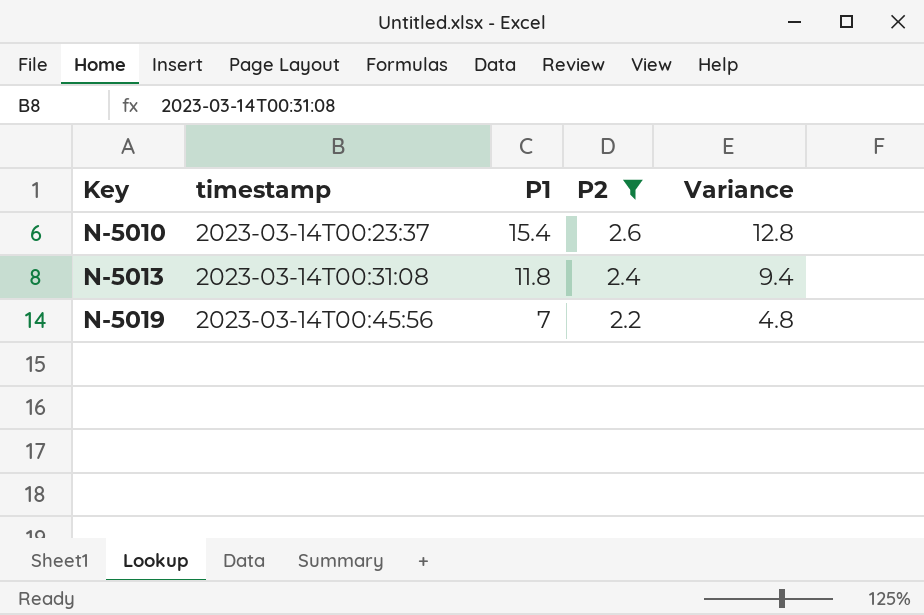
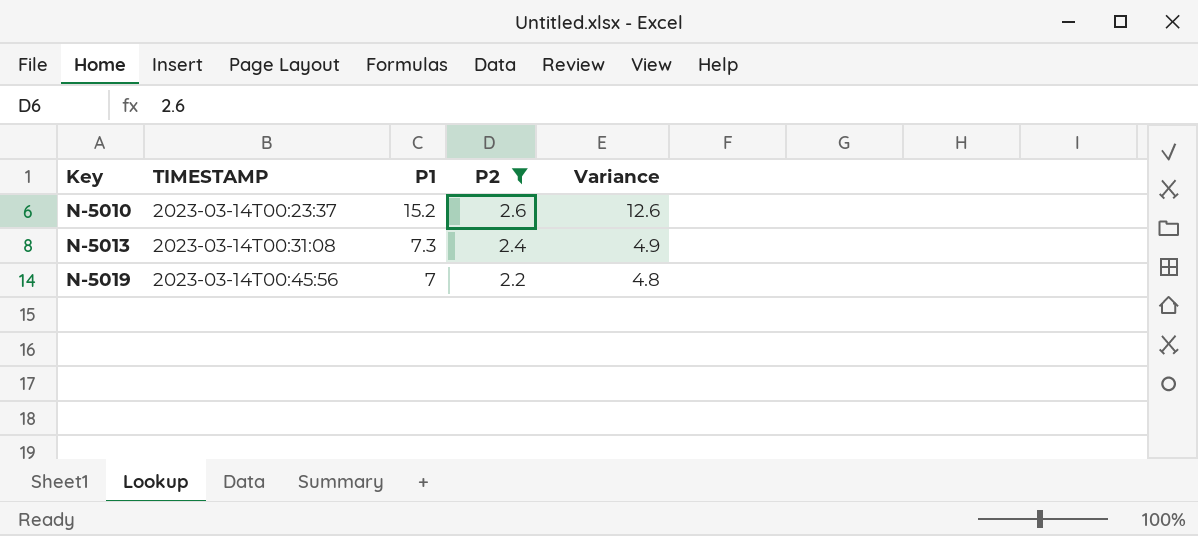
column name: timestamp -> TIMESTAMP
N-5010 | P1: 15.4 -> 15.2
N-5010 | Variance: 12.8 -> 12.6
N-5013 | P1: 11.8 -> 7.3
N-5013 | Variance: 9.4 -> 4.9

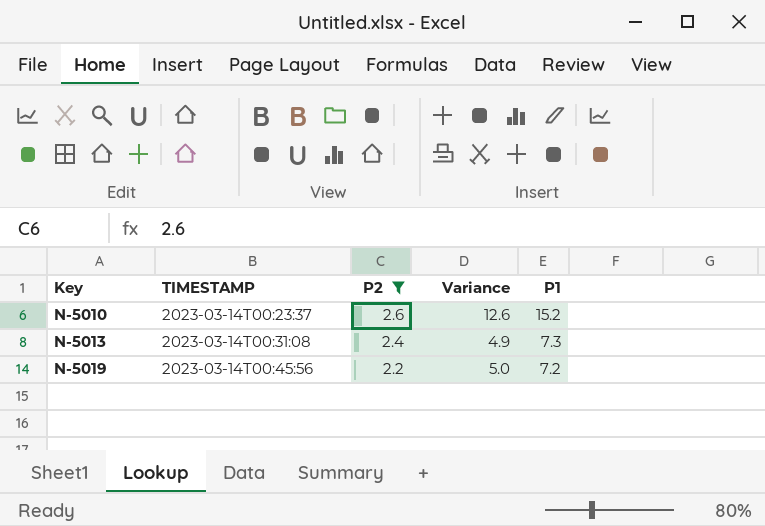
column P1 | position: 3 -> 5
N-5019 | Variance: 4.8 -> 5.0
N-5019 | P1: 7 -> 7.2

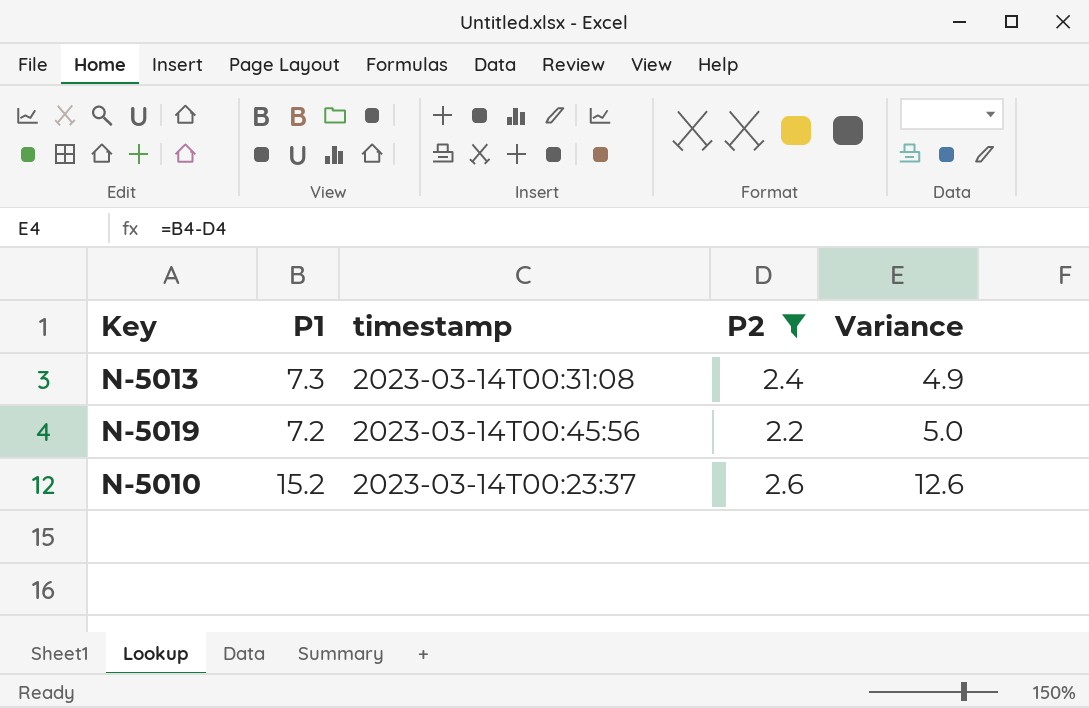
row order: Key ascending -> Variance ascending
column P1 | position: 5 -> 2
column name: TIMESTAMP -> timestamp

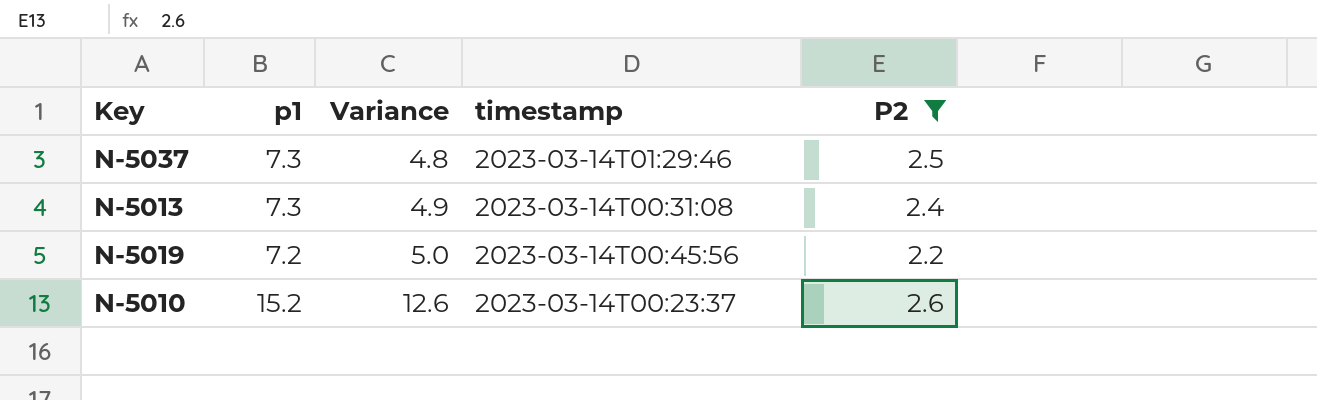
column name: P1 -> p1
column Variance | position: 5 -> 3
row N-5037: none -> 7.3 | 4.8 | 2023-03-14T01:29:46 | 2.5

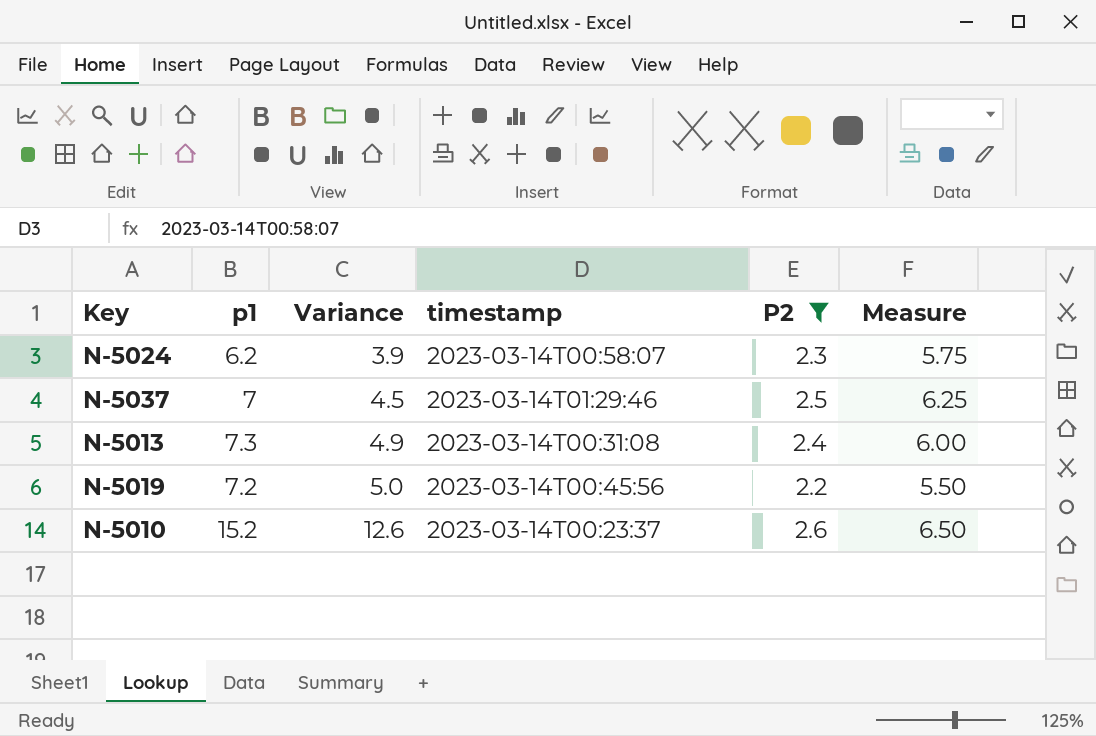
column Measure | formula: none -> [P2] * 2.5
row N-5024: none -> 6.2 | 3.9 | 2023-03-14T00:58:07 | 2.3 | 5.75
N-5037 | p1: 7.3 -> 7
N-5037 | Variance: 4.8 -> 4.5

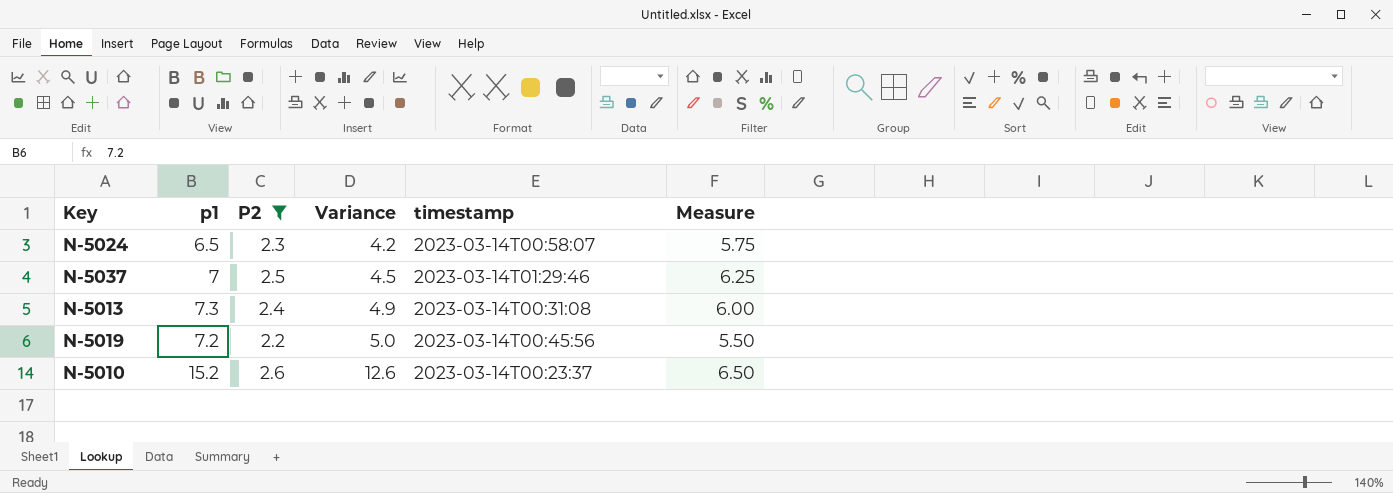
column P2 | position: 5 -> 3
N-5024 | p1: 6.2 -> 6.5
N-5024 | Variance: 3.9 -> 4.2

